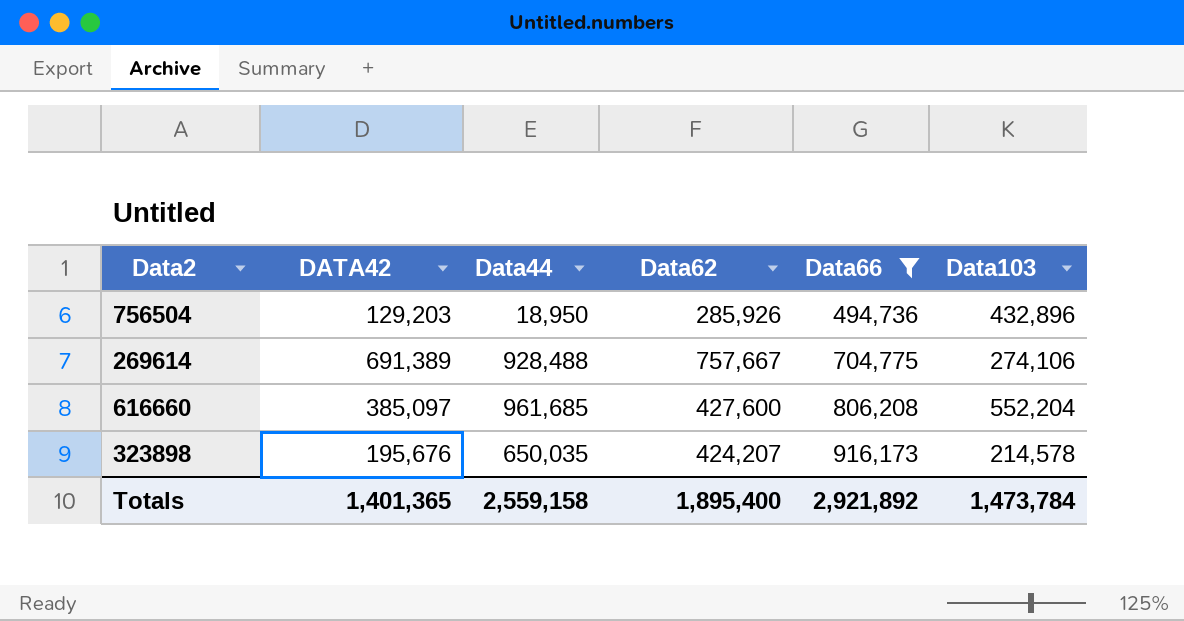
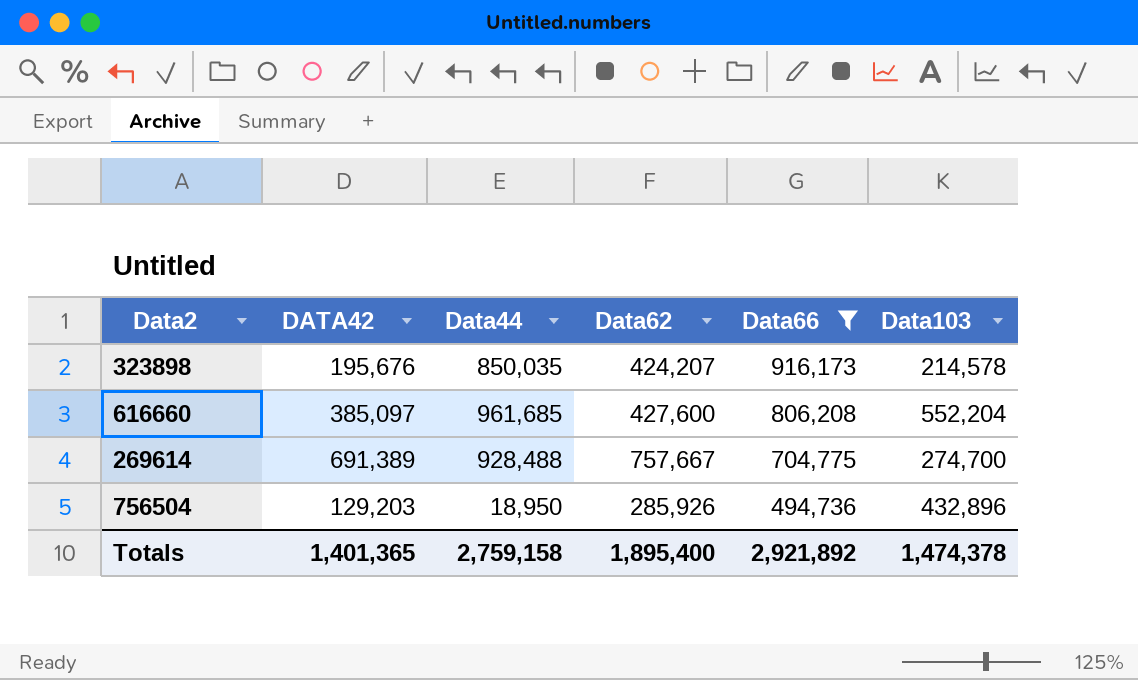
row order: Data66 ascending -> Data66 descending
323898 | Data44: 650,035 -> 850,035
269614 | Data103: 274,106 -> 274,700
Totals | Data44: 2,559,158 -> 2,759,158
Totals | Data103: 1,473,784 -> 1,474,378

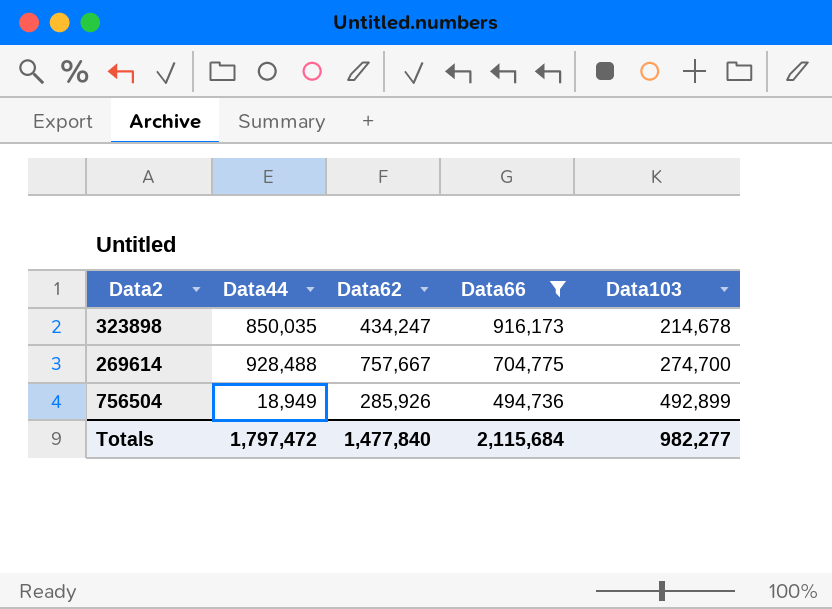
column DATA42 | position: 2 -> none
row 616660: 385,097 | 961,685 | 427,600 | 806,208 | 552,204 -> none
323898 | Data62: 424,207 -> 434,247
323898 | Data103: 214,578 -> 214,678
756504 | Data44: 18,950 -> 18,949
756504 | Data103: 432,896 -> 492,899
Totals | Data44: 2,759,158 -> 1,797,472
Totals | Data62: 1,895,400 -> 1,477,840
Totals | Data66: 2,921,892 -> 2,115,684
Totals | Data103: 1,474,378 -> 982,277

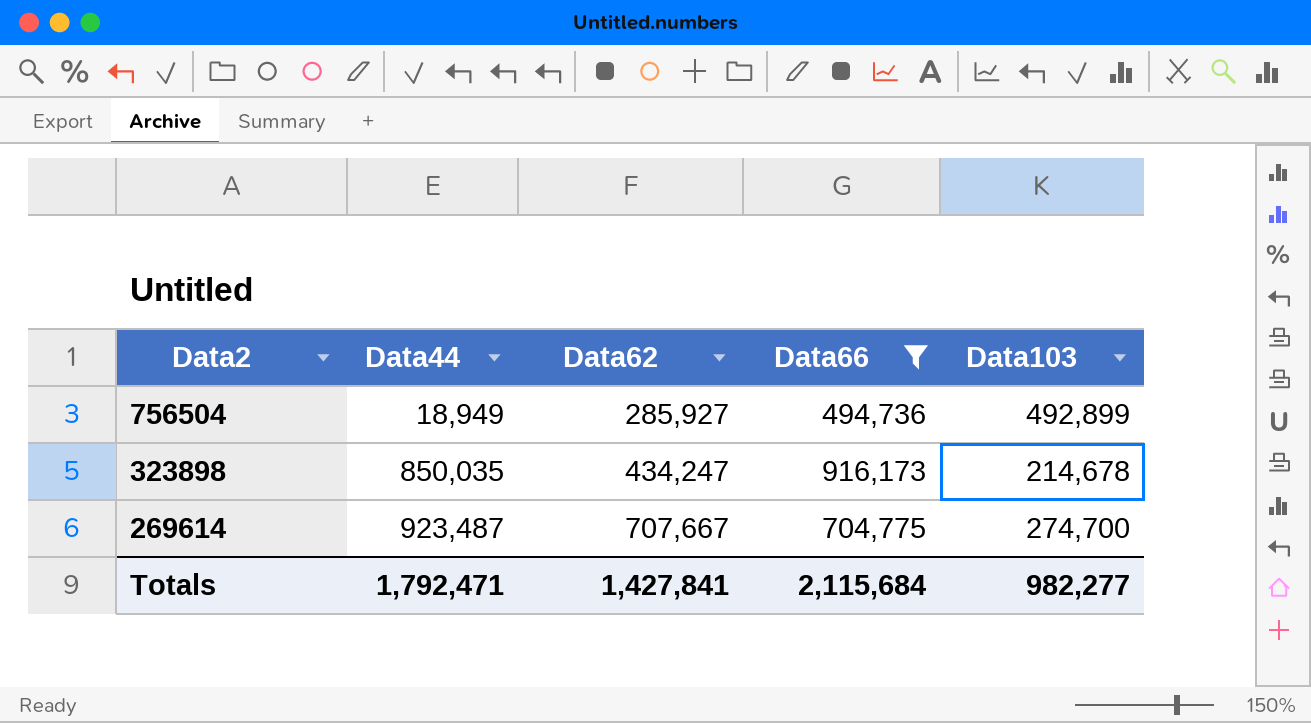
row order: Data66 descending -> Data2 descending
756504 | Data62: 285,926 -> 285,927
269614 | Data44: 928,488 -> 923,487
269614 | Data62: 757,667 -> 707,667
Totals | Data44: 1,797,472 -> 1,792,471
Totals | Data62: 1,477,840 -> 1,427,841

